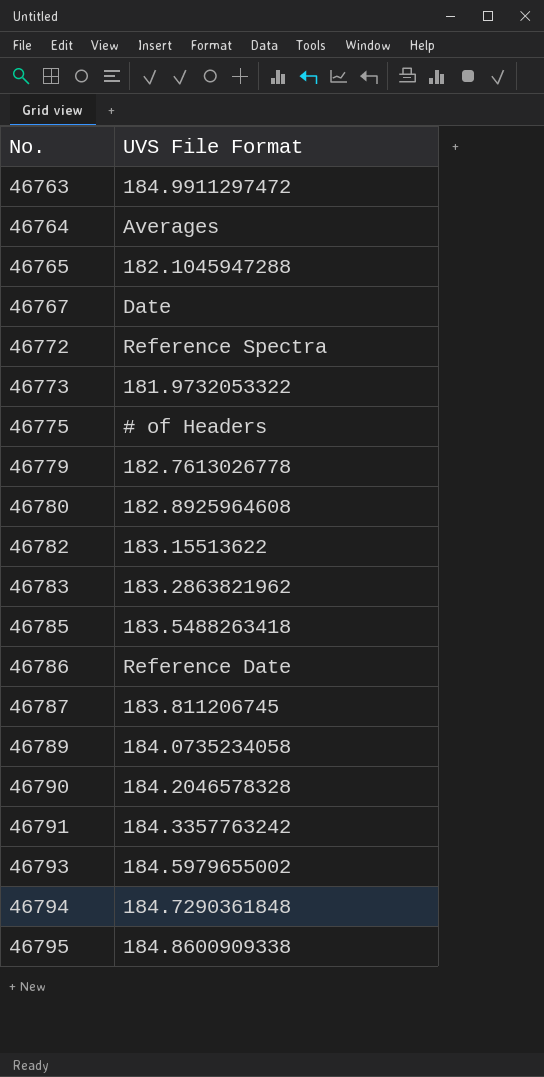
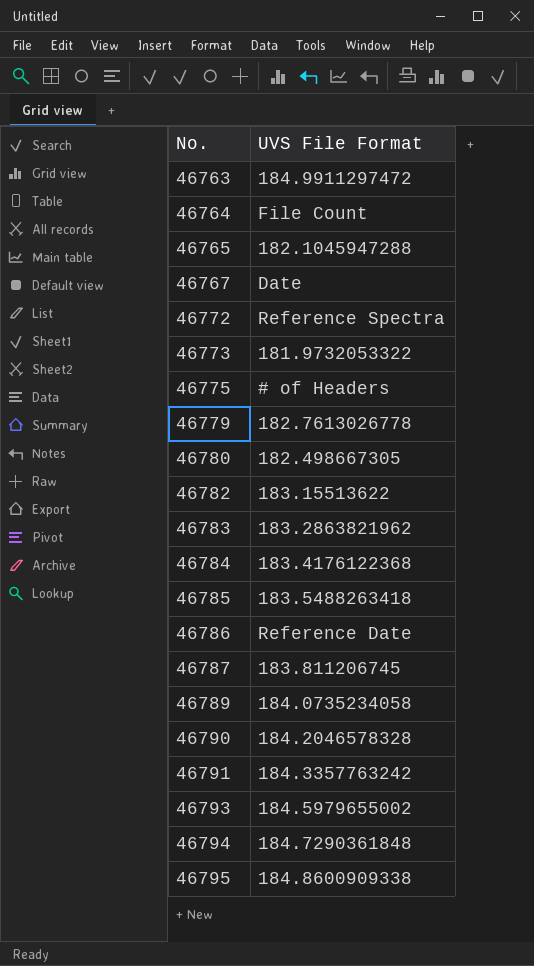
46764 | UVS File Format: Averages -> File Count
46780 | UVS File Format: 182.8925964608 -> 182.498667305
row 46784: none -> 183.4176122368

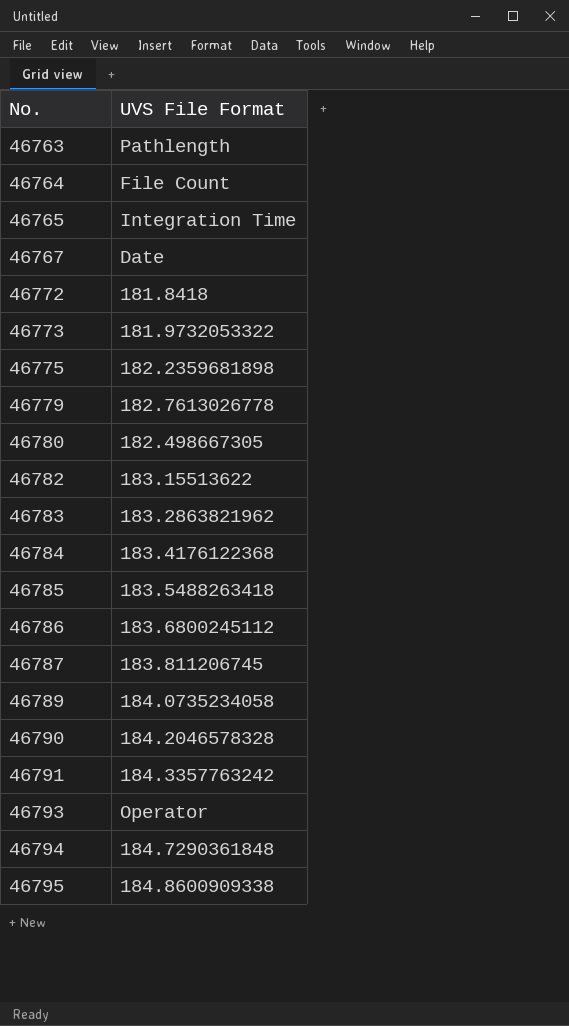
46763 | UVS File Format: 184.9911297472 -> Pathlength
46765 | UVS File Format: 182.1045947288 -> Integration Time
46772 | UVS File Format: Reference Spectra -> 181.8418
46775 | UVS File Format: # of Headers -> 182.2359681898
46786 | UVS File Format: Reference Date -> 183.6800245112
46793 | UVS File Format: 184.5979655002 -> Operator

